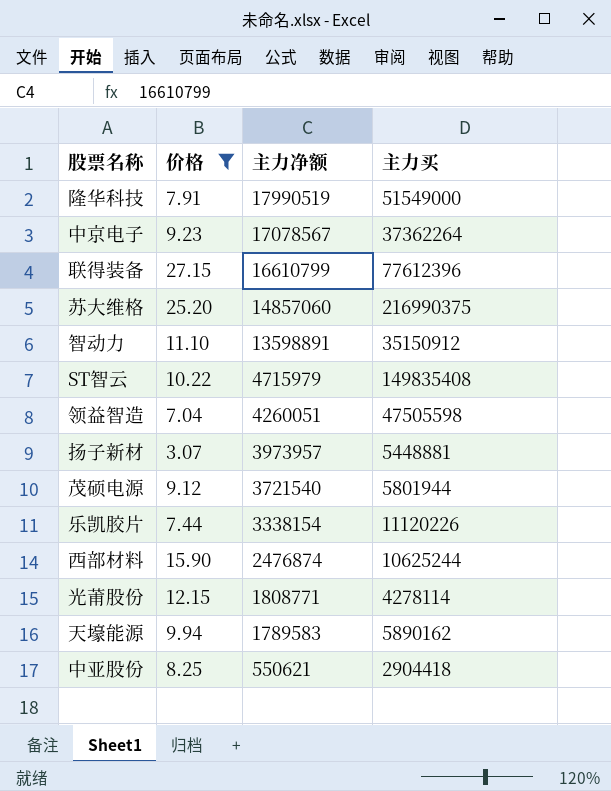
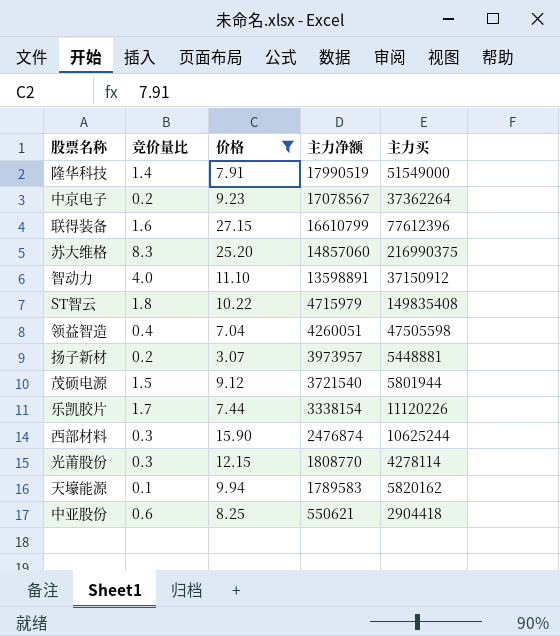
column 竞价量比 | position: none -> 2
智动力 | 主力买: 35150912 -> 37150912
光莆股份 | 主力净额: 1808771 -> 1808770
天壕能源 | 主力买: 5890162 -> 5820162

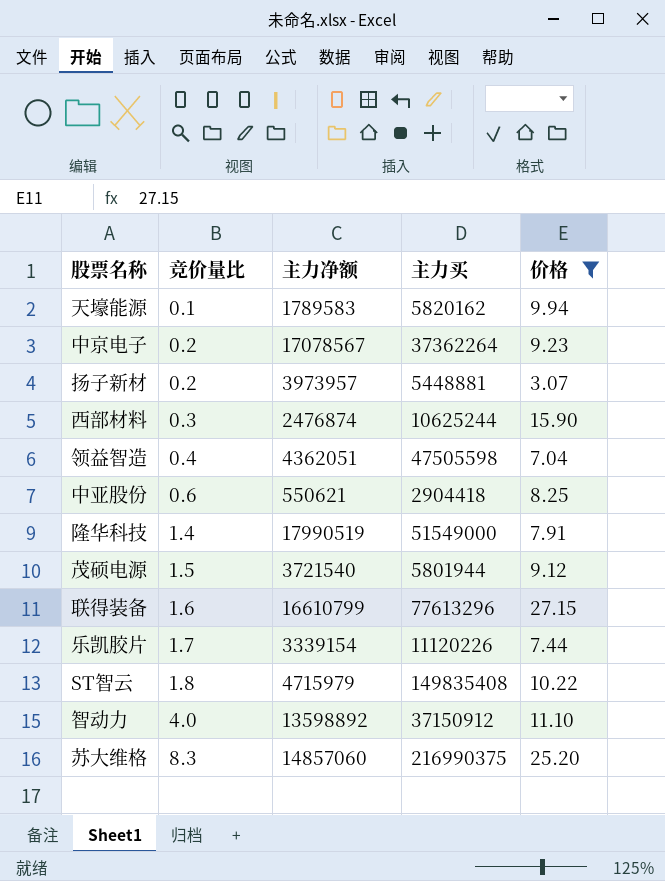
row order: 主力净额 descending -> 竞价量比 ascending
column 价格 | position: 3 -> 5
row 光莆股份: 0.3 | 12.15 | 1808770 | 4278114 -> none
领益智造 | 主力净额: 4260051 -> 4362051
联得装备 | 主力买: 77612396 -> 77613296
乐凯胶片 | 主力净额: 3338154 -> 3339154
智动力 | 主力净额: 13598891 -> 13598892

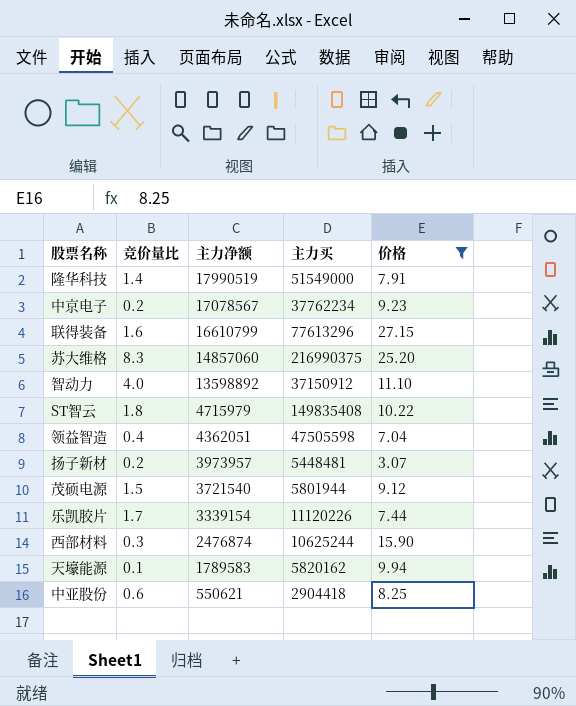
row order: 竞价量比 ascending -> 主力净额 descending
中京电子 | 主力买: 37362264 -> 37762234
扬子新材 | 主力买: 5448881 -> 5448481

